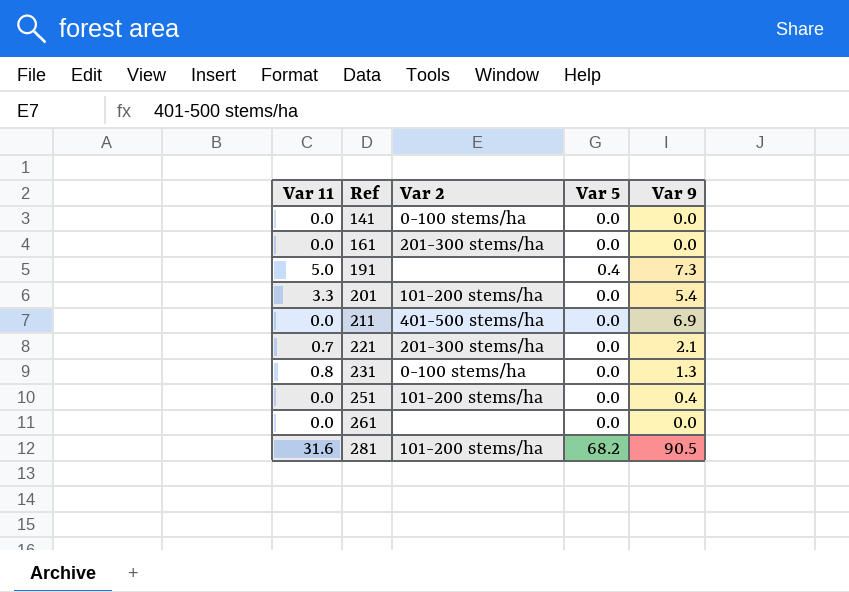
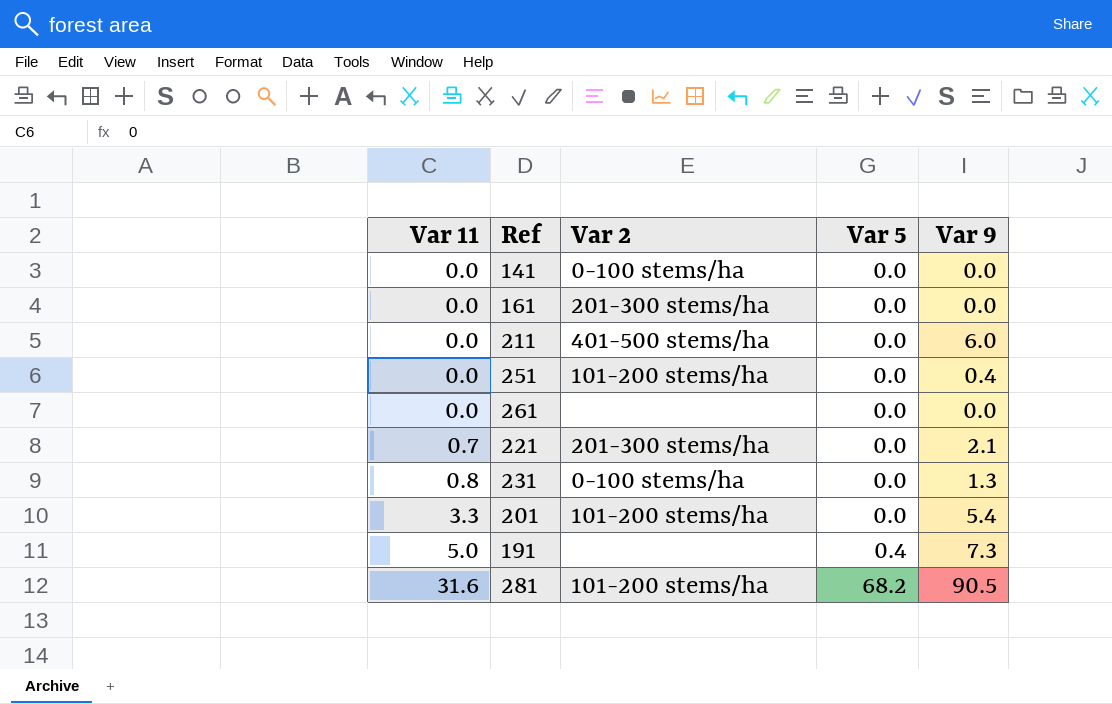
row order: Ref ascending -> Var 11 ascending
211 | Var 9: 6.9 -> 6.0

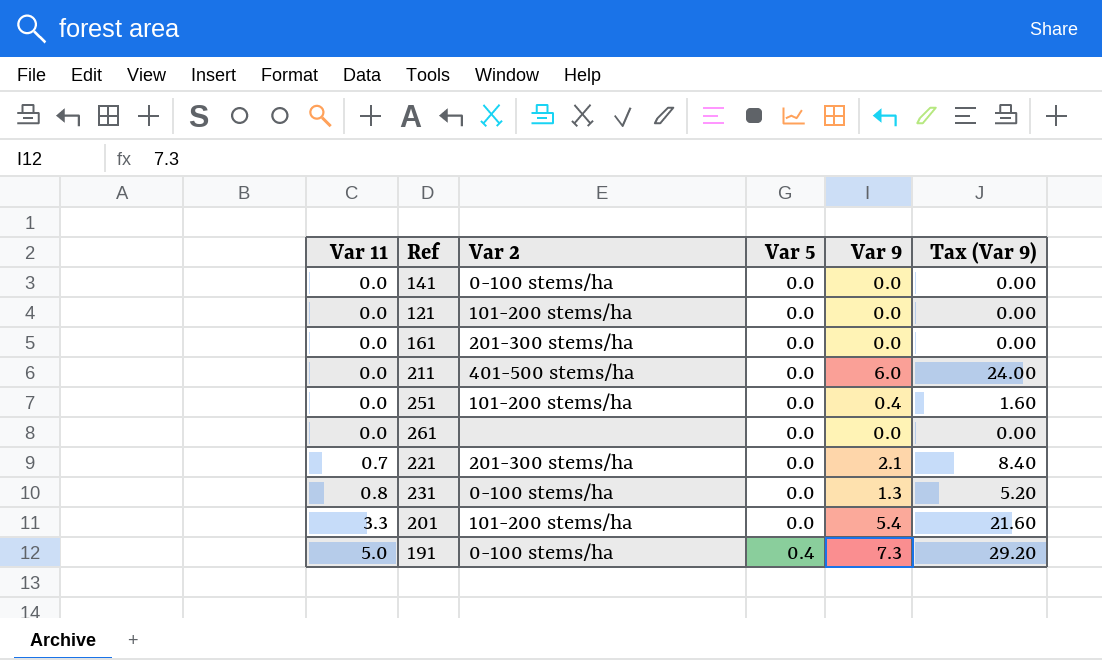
column Tax (Var 9) | formula: none -> [Var 9] * 4
row 281: 31.6 | 101-200 stems/ha | 68.2 | 90.5 -> none
row 121: none -> 0.0 | 101-200 stems/ha | 0.0 | 0.0 | 0.00
191 | Var 2: none -> 0-100 stems/ha

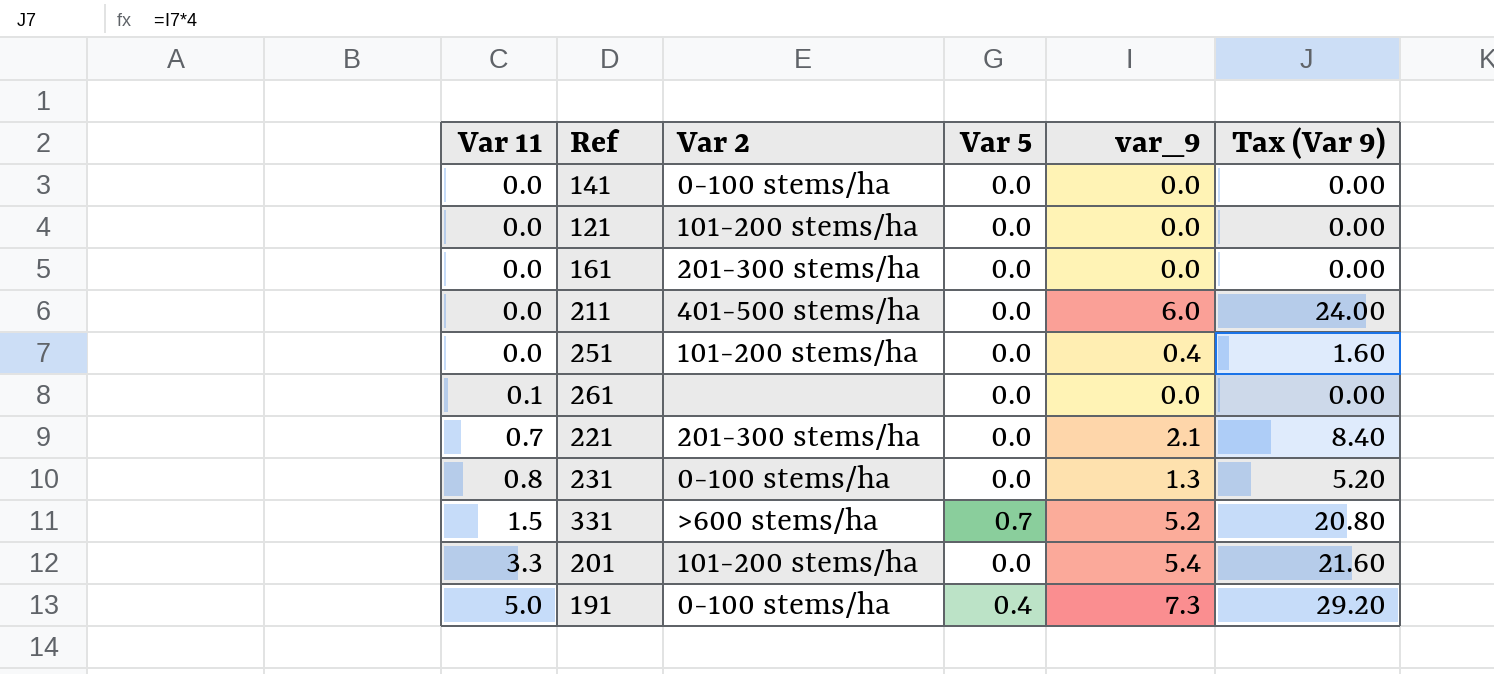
column name: Var 9 -> var_9
261 | Var 11: 0.0 -> 0.1
row 331: none -> 1.5 | >600 stems/ha | 0.7 | 5.2 | 20.80

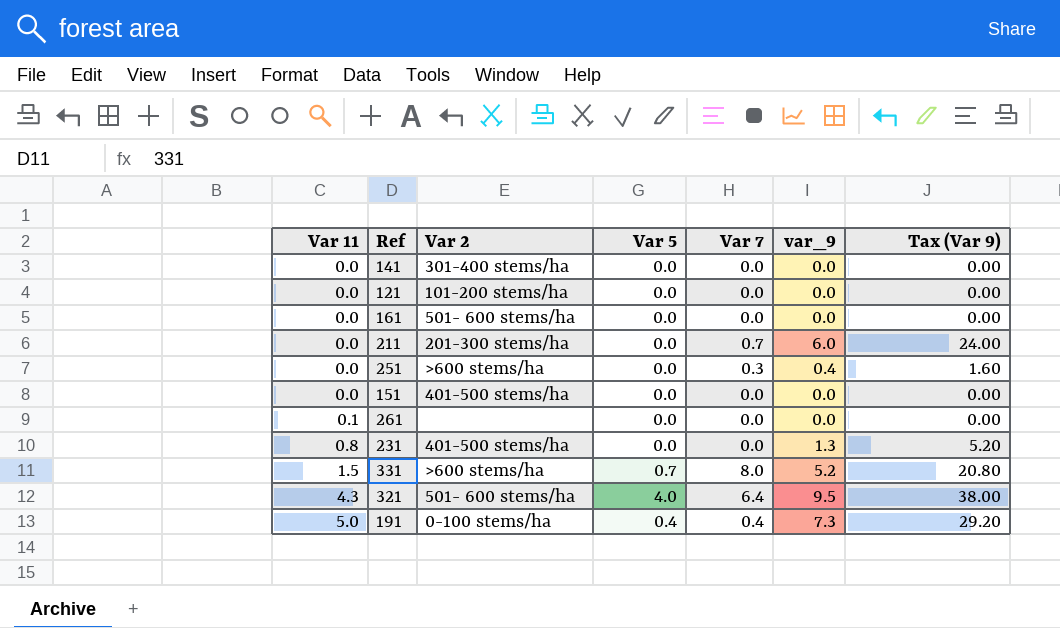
column Var 7 | position: none -> 5
row 221: 0.7 | 201-300 stems/ha | 0.0 | 2.1 | 8.40 -> none
row 201: 3.3 | 101-200 stems/ha | 0.0 | 5.4 | 21.60 -> none
141 | Var 2: 0-100 stems/ha -> 301-400 stems/ha
161 | Var 2: 201-300 stems/ha -> 501- 600 stems/ha
211 | Var 2: 401-500 stems/ha -> 201-300 stems/ha
251 | Var 2: 101-200 stems/ha -> >600 stems/ha
row 151: none -> 0.0 | 401-500 stems/ha | 0.0 | 0.0 | 0.0 | 0.00
231 | Var 2: 0-100 stems/ha -> 401-500 stems/ha
row 321: none -> 4.3 | 501- 600 stems/ha | 4.0 | 6.4 | 9.5 | 38.00

